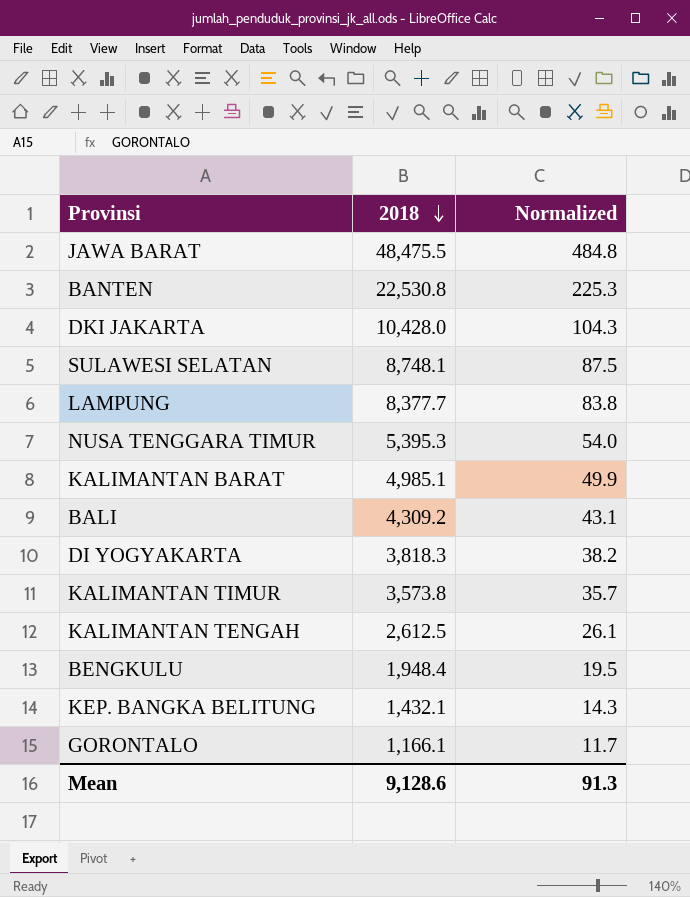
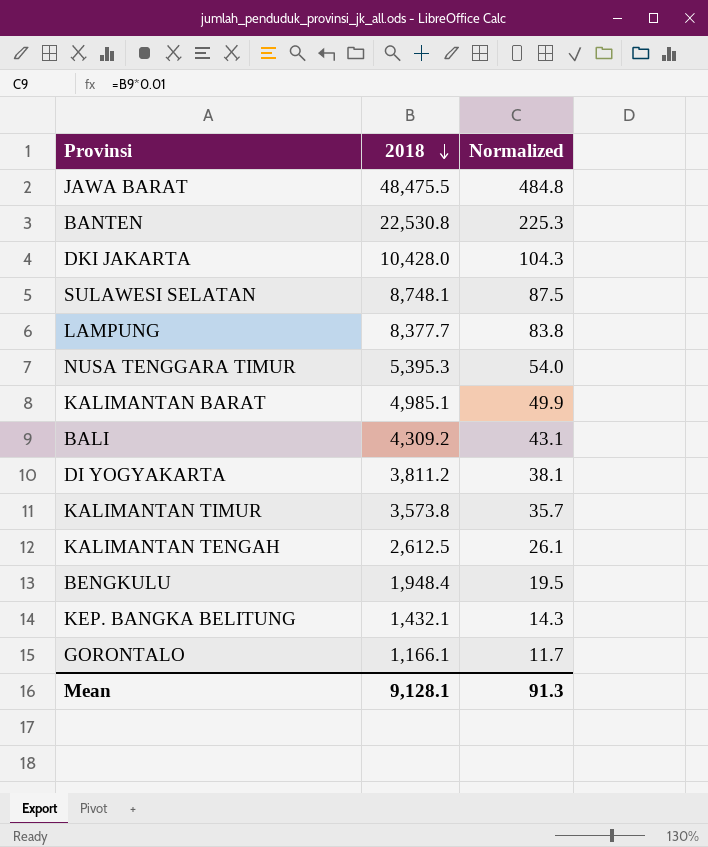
DI YOGYAKARTA | 2018: 3,818.3 -> 3,811.2
DI YOGYAKARTA | Normalized: 38.2 -> 38.1
Mean | 2018: 9,128.6 -> 9,128.1

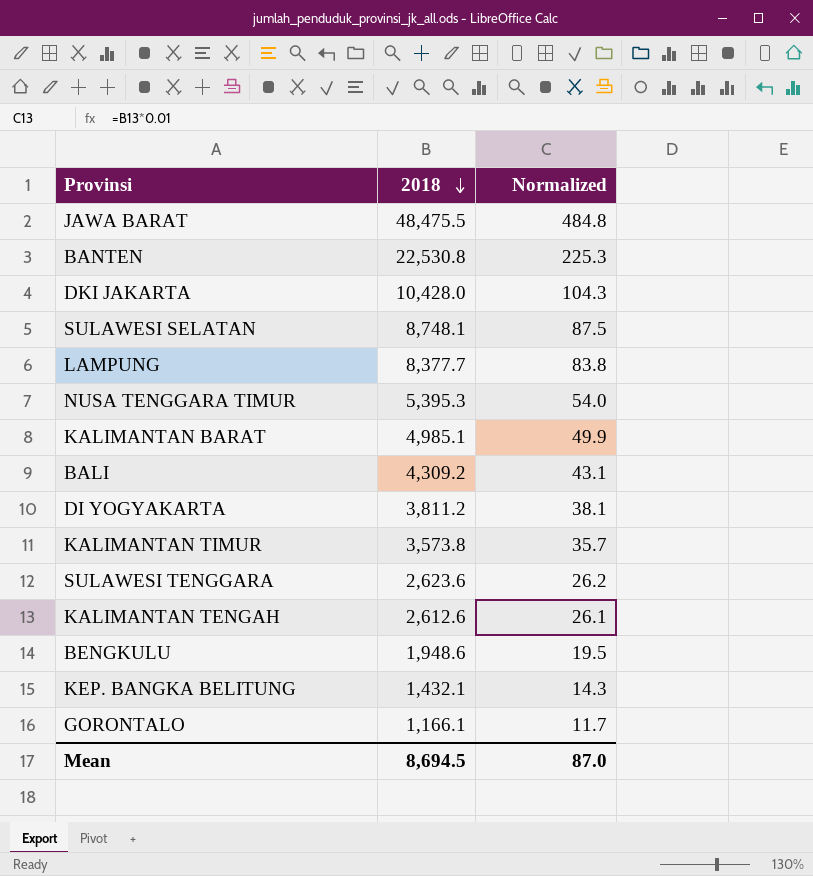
row SULAWESI TENGGARA: none -> 2,623.6 | 26.2
KALIMANTAN TENGAH | 2018: 2,612.5 -> 2,612.6
BENGKULU | 2018: 1,948.4 -> 1,948.6
Mean | 2018: 9,128.1 -> 8,694.5
Mean | Normalized: 91.3 -> 87.0

